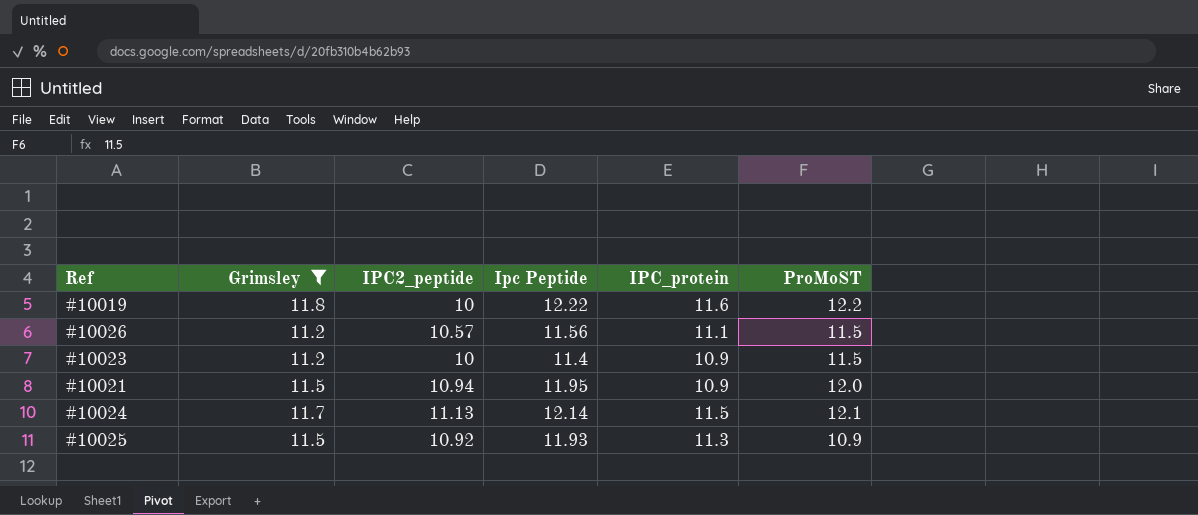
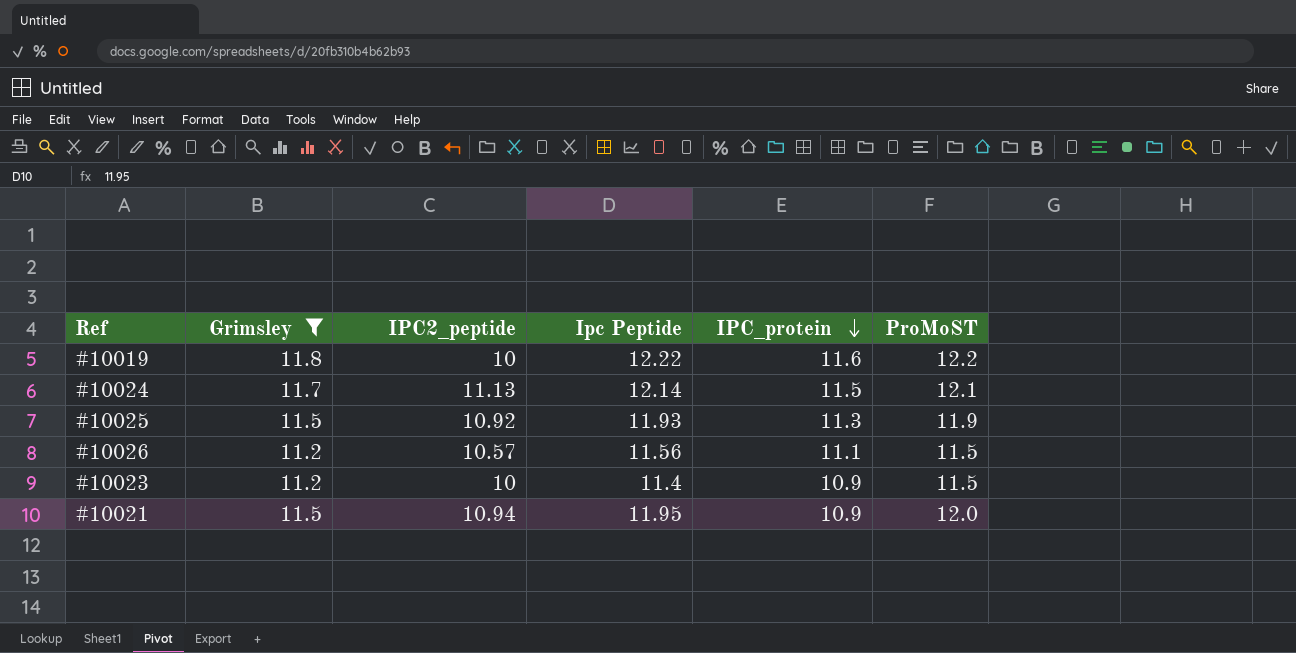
row order: none -> IPC_protein descending
#10025 | ProMoST: 10.9 -> 11.9

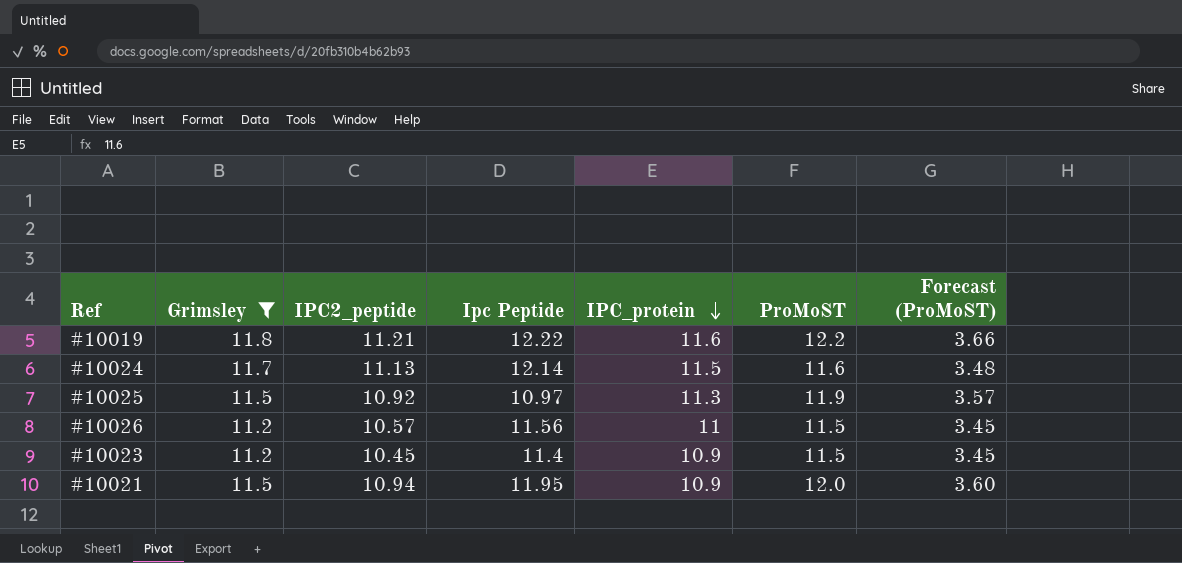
column Forecast (ProMoST) | formula: none -> [ProMoST] * 0.3
#10019 | IPC2_peptide: 10 -> 11.21
#10024 | ProMoST: 12.1 -> 11.6
#10025 | Ipc Peptide: 11.93 -> 10.97
#10026 | IPC_protein: 11.1 -> 11
#10023 | IPC2_peptide: 10 -> 10.45

